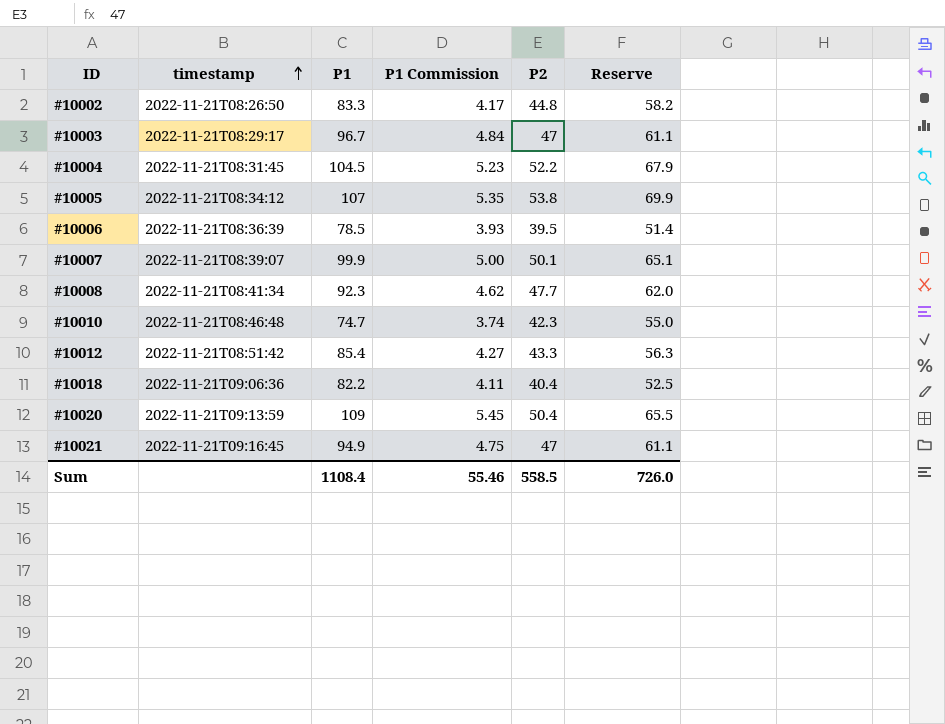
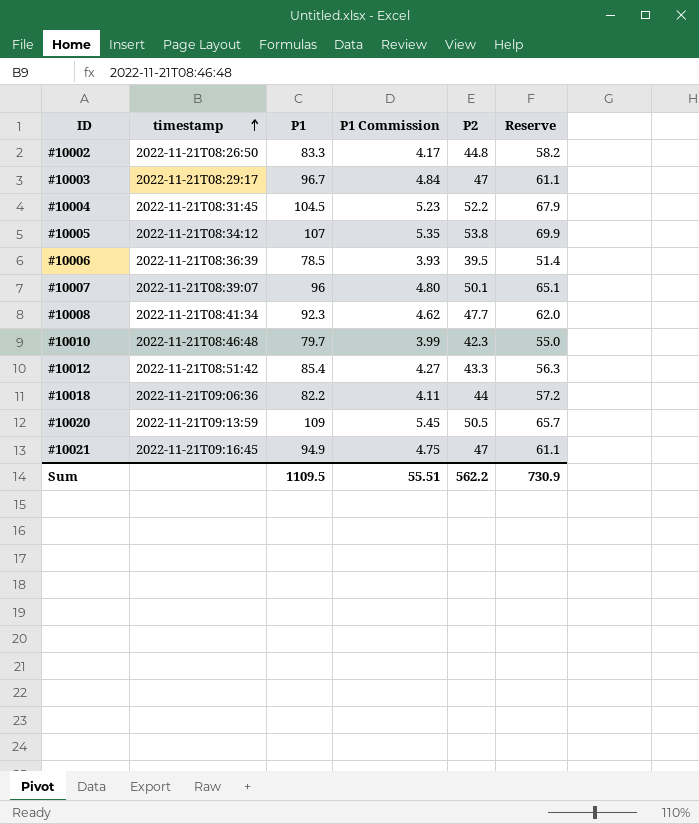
#10007 | P1: 99.9 -> 96
#10007 | P1 Commission: 5.00 -> 4.80
#10010 | P1: 74.7 -> 79.7
#10010 | P1 Commission: 3.74 -> 3.99
#10018 | P2: 40.4 -> 44
#10018 | Reserve: 52.5 -> 57.2
#10020 | P2: 50.4 -> 50.5
#10020 | Reserve: 65.5 -> 65.7
Sum | P1: 1108.4 -> 1109.5
Sum | P1 Commission: 55.46 -> 55.51
Sum | P2: 558.5 -> 562.2
Sum | Reserve: 726.0 -> 730.9

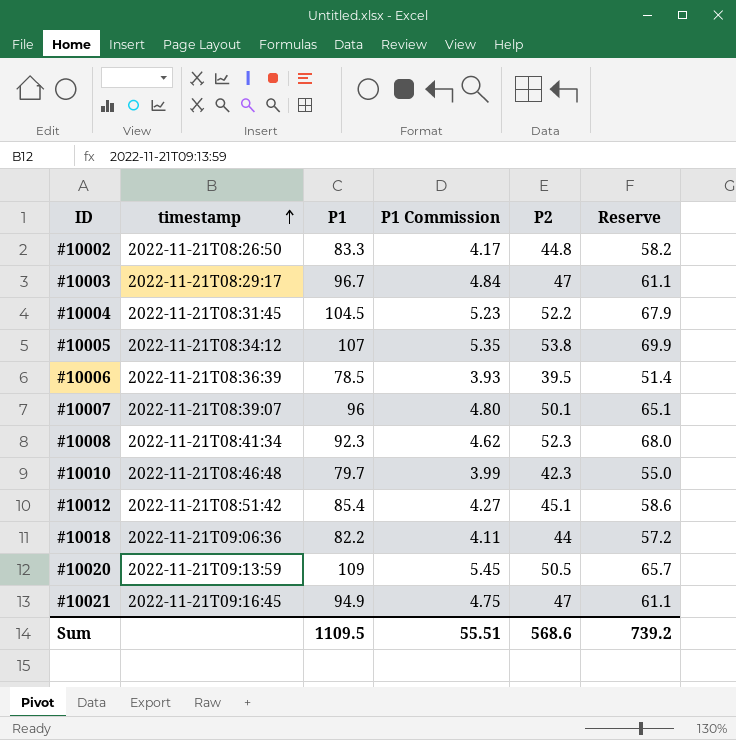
#10008 | P2: 47.7 -> 52.3
#10008 | Reserve: 62.0 -> 68.0
#10012 | P2: 43.3 -> 45.1
#10012 | Reserve: 56.3 -> 58.6
Sum | P2: 562.2 -> 568.6
Sum | Reserve: 730.9 -> 739.2

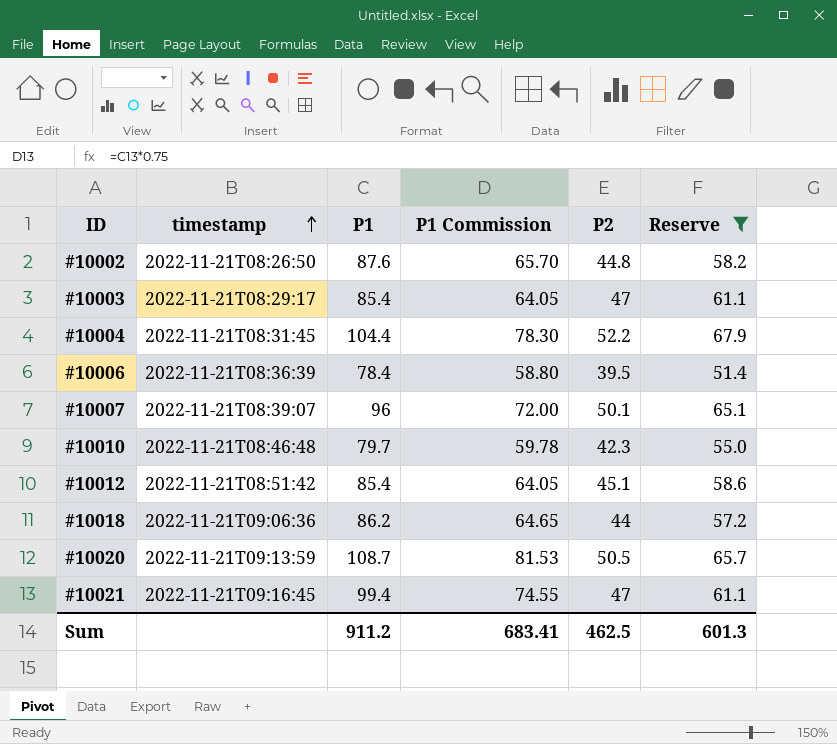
filter: none -> Reserve <= 67.9
column P1 Commission | formula: [P1] * 0.05 -> [P1] * 0.75
#10002 | P1: 83.3 -> 87.6
#10003 | P1: 96.7 -> 85.4
#10004 | P1: 104.5 -> 104.4
#10006 | P1: 78.5 -> 78.4
#10018 | P1: 82.2 -> 86.2
#10020 | P1: 109 -> 108.7
#10021 | P1: 94.9 -> 99.4
Sum | P1: 1109.5 -> 911.2
Sum | P1 Commission: 55.51 -> 683.41
Sum | P2: 568.6 -> 462.5
Sum | Reserve: 739.2 -> 601.3

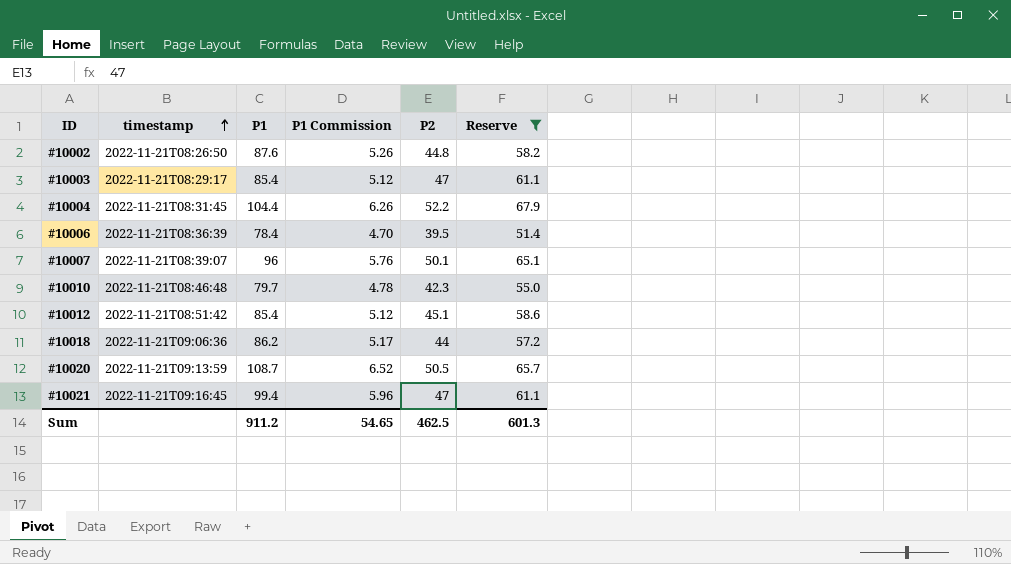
column P1 Commission | formula: [P1] * 0.75 -> [P1] * 0.06
Sum | P1 Commission: 683.41 -> 54.65

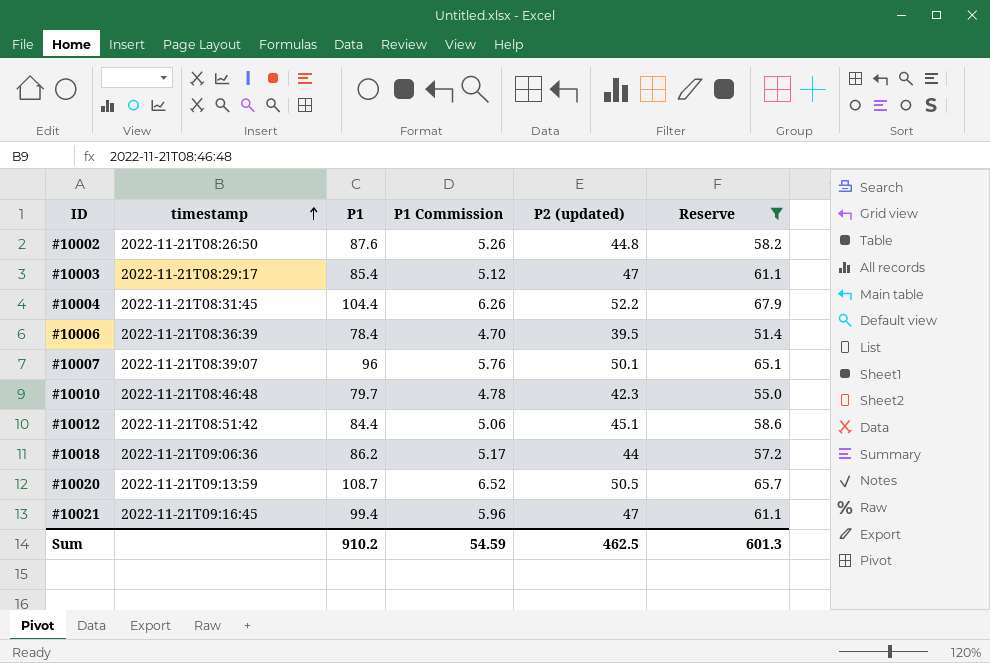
column name: P2 -> P2 (updated)
#10012 | P1: 85.4 -> 84.4
#10012 | P1 Commission: 5.12 -> 5.06
Sum | P1: 911.2 -> 910.2
Sum | P1 Commission: 54.65 -> 54.59

